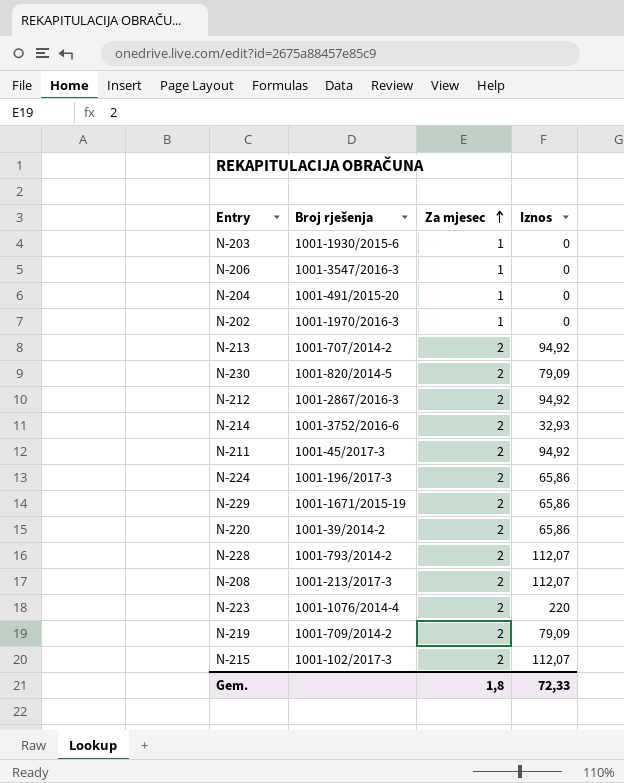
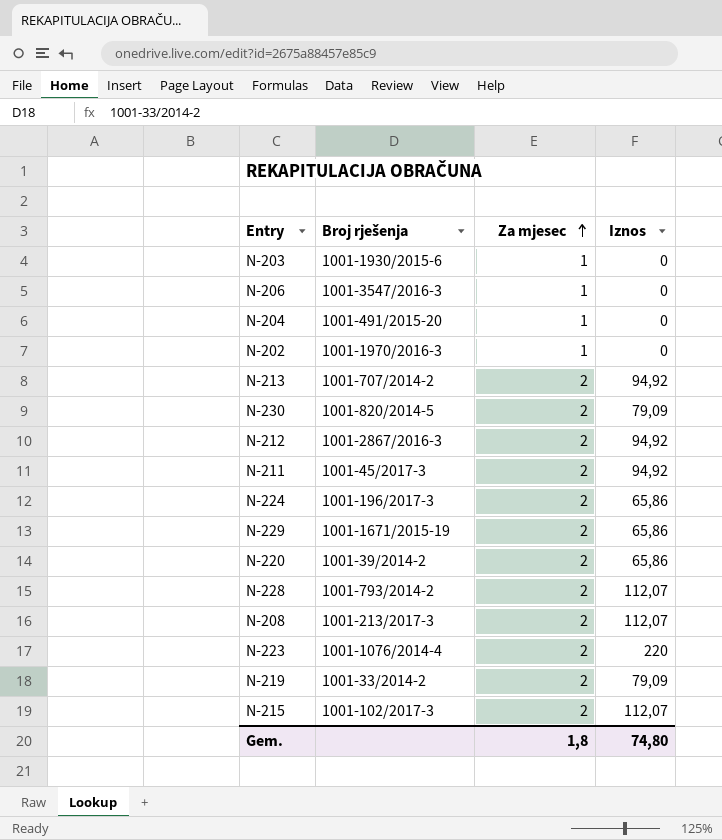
row N-214: 1001-3752/2016-6 | 2 | 32,93 -> none
N-219 | Broj rješenja: 1001-709/2014-2 -> 1001-33/2014-2
Gem. | Iznos: 72,33 -> 74,80

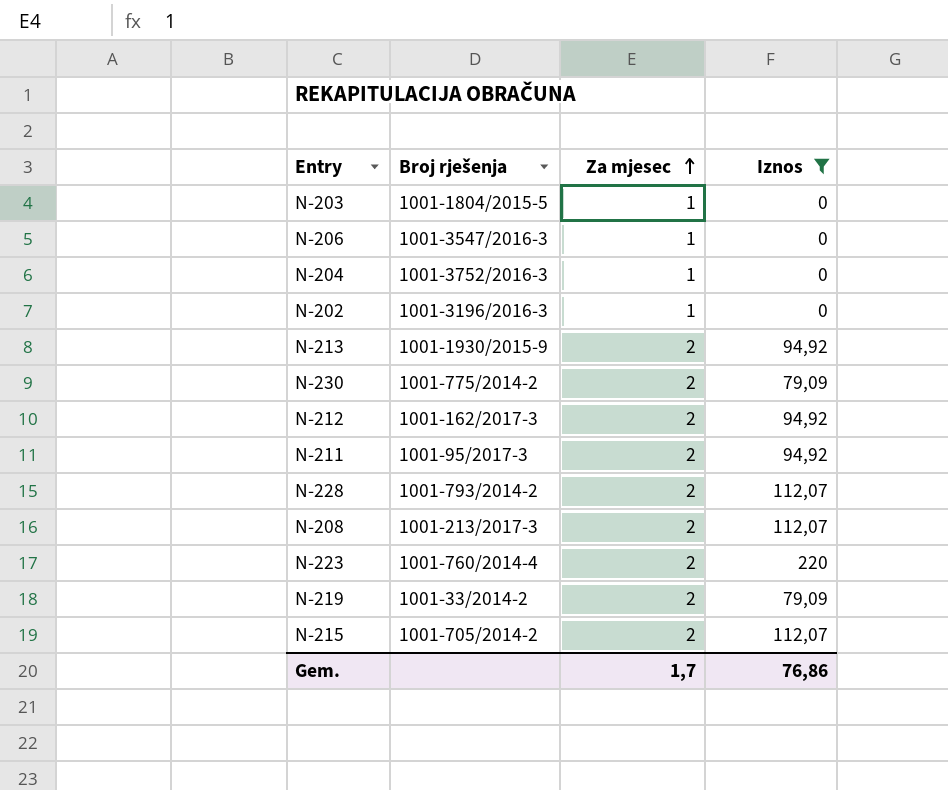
filter: none -> Iznos != 65,86
N-203 | Broj rješenja: 1001-1930/2015-6 -> 1001-1804/2015-5
N-204 | Broj rješenja: 1001-491/2015-20 -> 1001-3752/2016-3
N-202 | Broj rješenja: 1001-1970/2016-3 -> 1001-3196/2016-3
N-213 | Broj rješenja: 1001-707/2014-2 -> 1001-1930/2015-9
N-230 | Broj rješenja: 1001-820/2014-5 -> 1001-775/2014-2
N-212 | Broj rješenja: 1001-2867/2016-3 -> 1001-162/2017-3
N-211 | Broj rješenja: 1001-45/2017-3 -> 1001-95/2017-3
N-223 | Broj rješenja: 1001-1076/2014-4 -> 1001-760/2014-4
N-215 | Broj rješenja: 1001-102/2017-3 -> 1001-705/2014-2
Gem. | Za mjesec: 1,8 -> 1,7
Gem. | Iznos: 74,80 -> 76,86

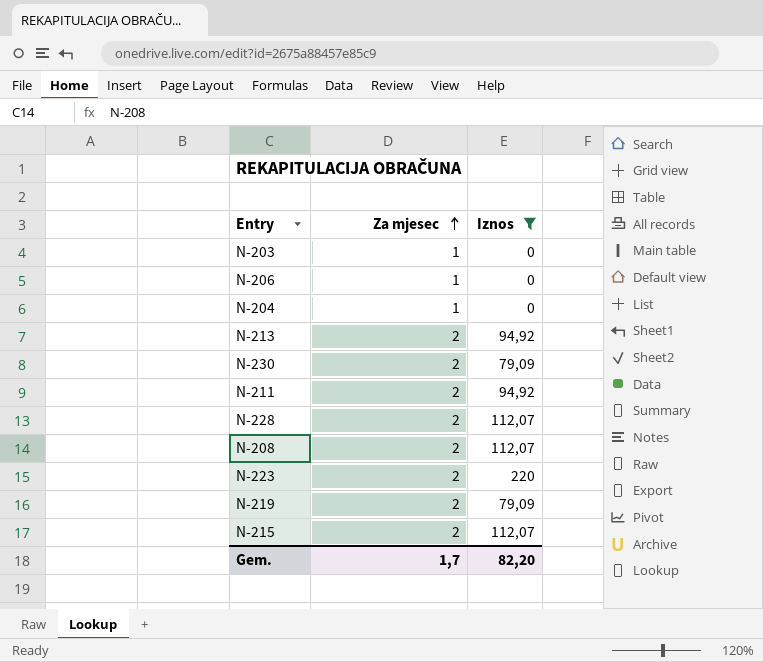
column Broj rješenja | position: 2 -> none
row N-202: 1001-3196/2016-3 | 1 | 0 -> none
row N-212: 1001-162/2017-3 | 2 | 94,92 -> none
Gem. | Iznos: 76,86 -> 82,20

